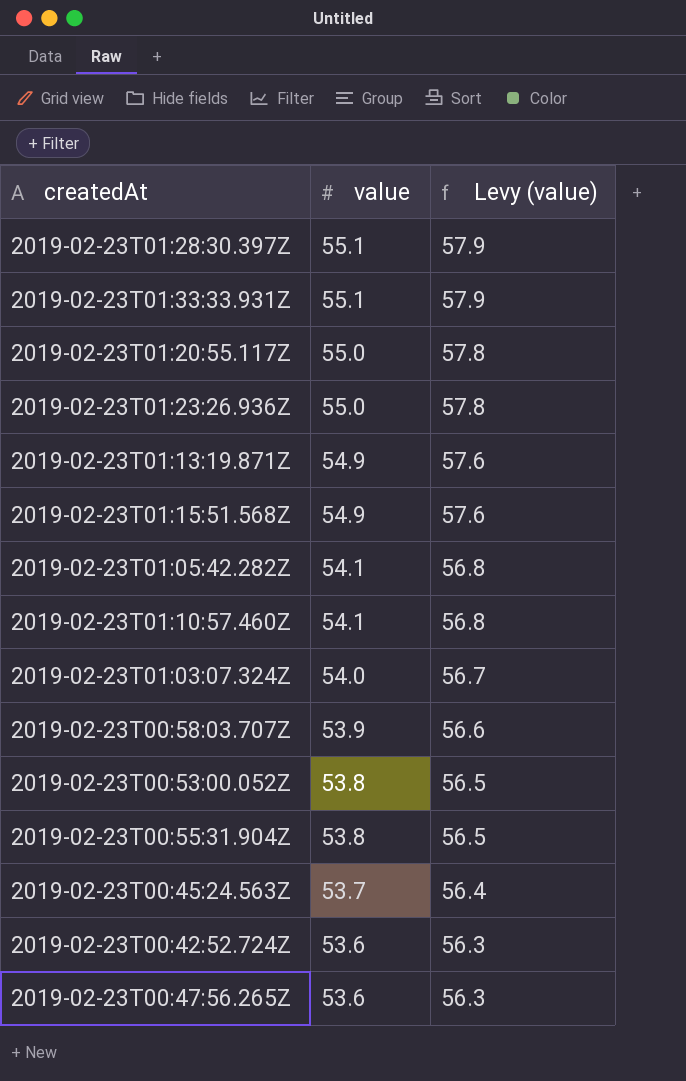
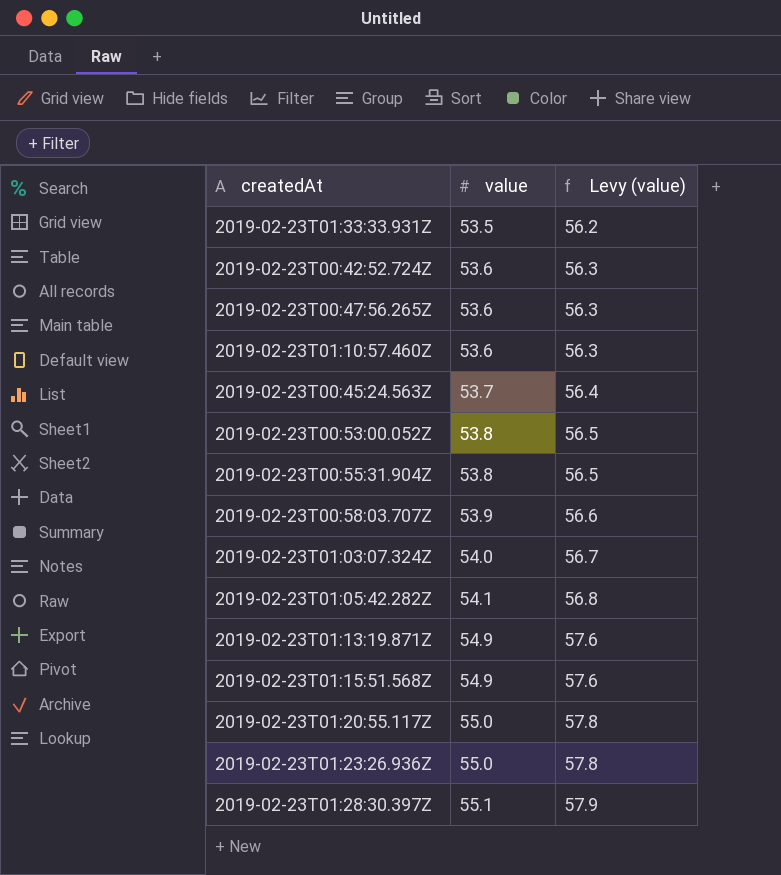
row order: value descending -> value ascending
2019-02-23T01:33:33.931Z | value: 55.1 -> 53.5
2019-02-23T01:33:33.931Z | Levy (value): 57.9 -> 56.2
2019-02-23T01:10:57.460Z | value: 54.1 -> 53.6
2019-02-23T01:10:57.460Z | Levy (value): 56.8 -> 56.3

